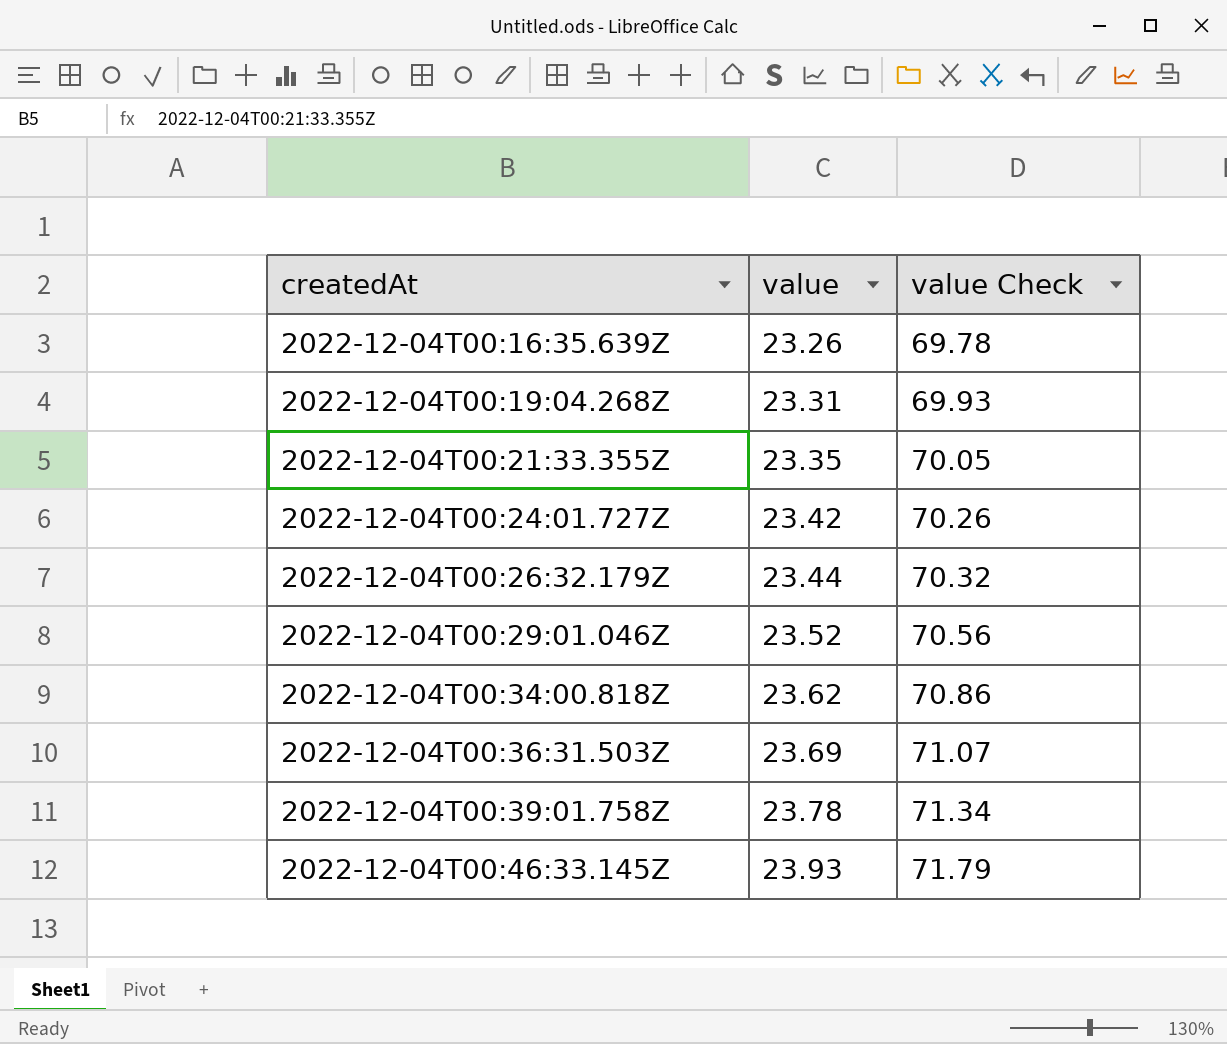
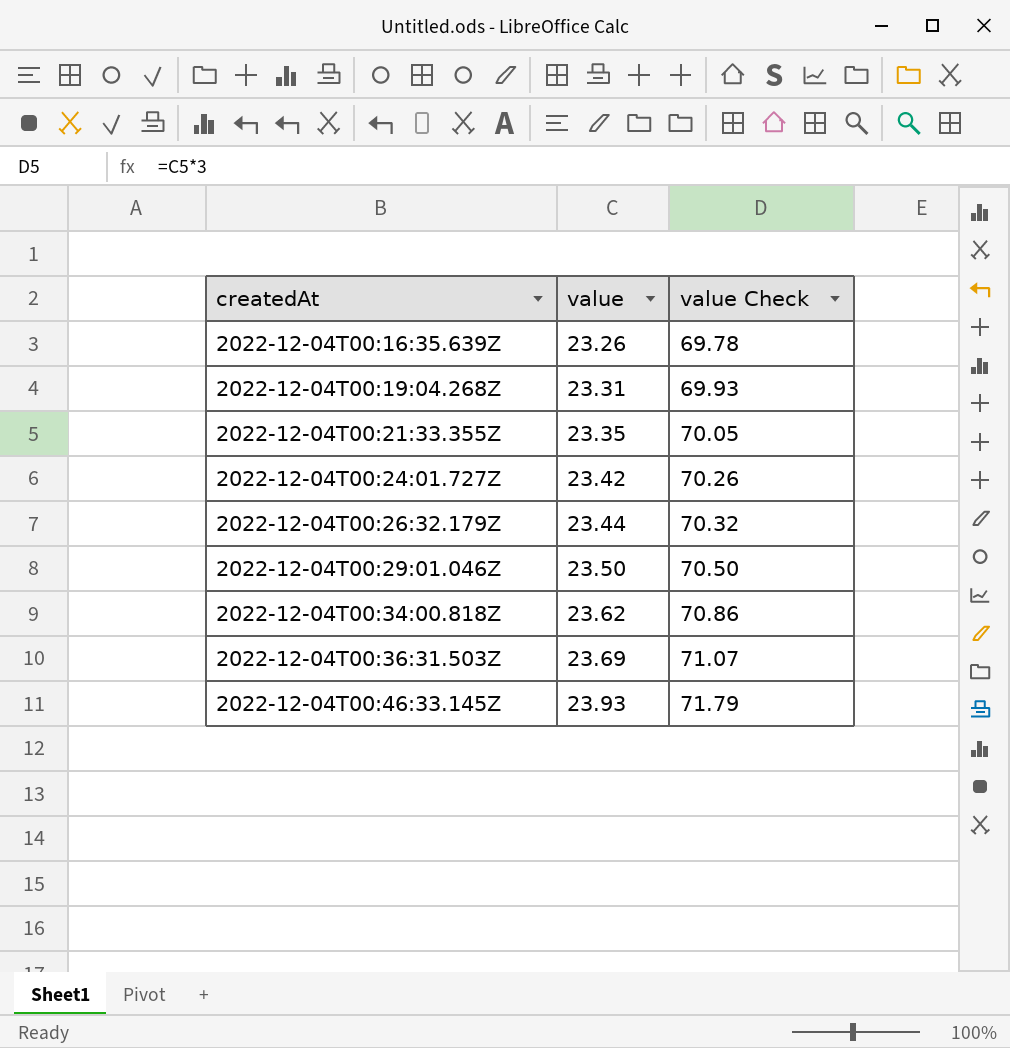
row 2022-12-04T00:39:01.758Z: 23.78 | 71.34 -> none
2022-12-04T00:29:01.046Z | value: 23.52 -> 23.50
2022-12-04T00:29:01.046Z | value Check: 70.56 -> 70.50

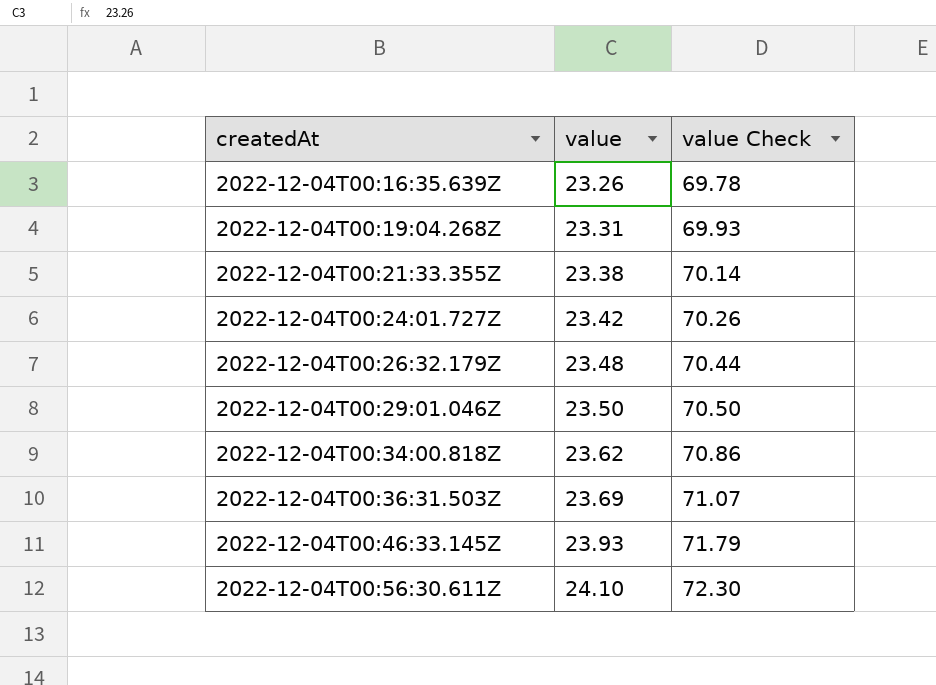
2022-12-04T00:21:33.355Z | value: 23.35 -> 23.38
2022-12-04T00:21:33.355Z | value Check: 70.05 -> 70.14
2022-12-04T00:26:32.179Z | value: 23.44 -> 23.48
2022-12-04T00:26:32.179Z | value Check: 70.32 -> 70.44
row 2022-12-04T00:56:30.611Z: none -> 24.10 | 72.30

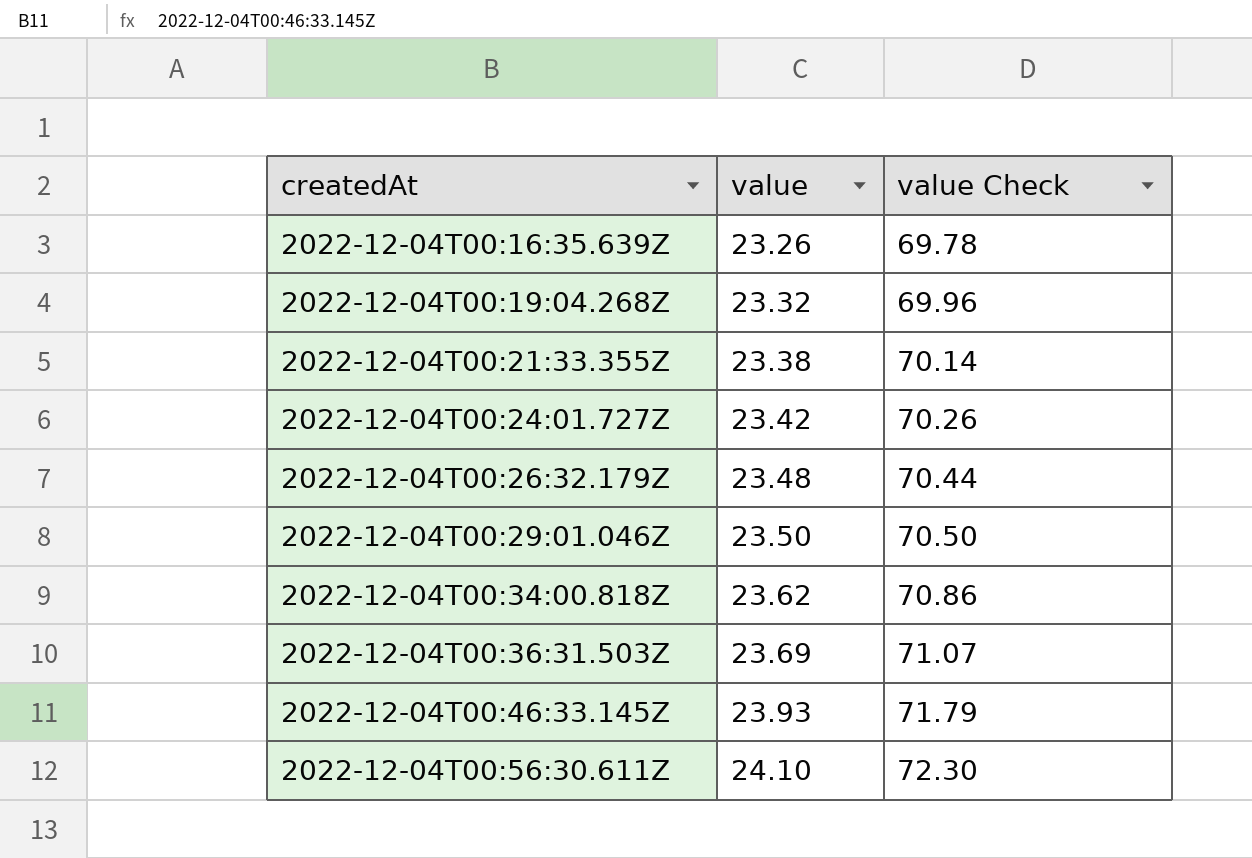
2022-12-04T00:19:04.268Z | value: 23.31 -> 23.32
2022-12-04T00:19:04.268Z | value Check: 69.93 -> 69.96

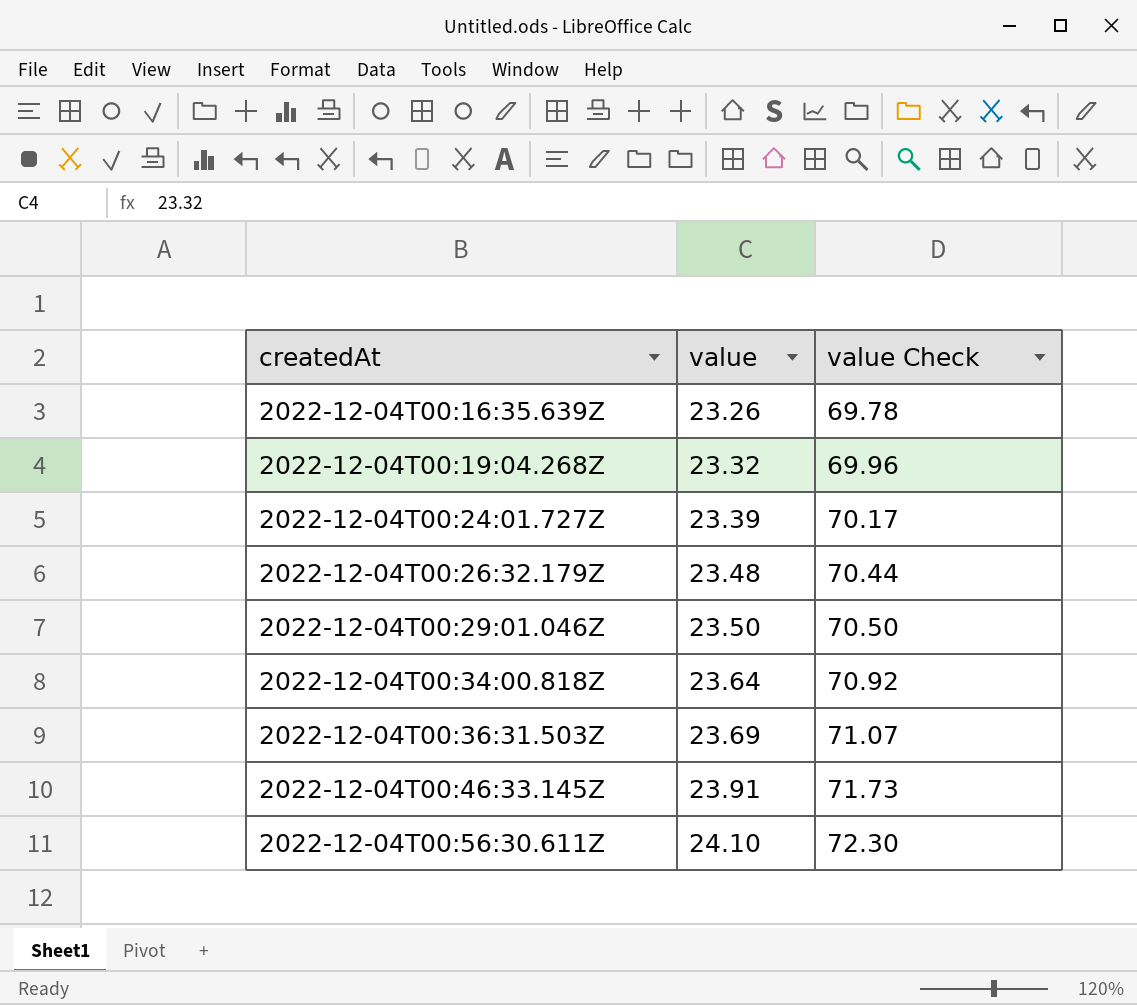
row 2022-12-04T00:21:33.355Z: 23.38 | 70.14 -> none
2022-12-04T00:24:01.727Z | value: 23.42 -> 23.39
2022-12-04T00:24:01.727Z | value Check: 70.26 -> 70.17
2022-12-04T00:34:00.818Z | value: 23.62 -> 23.64
2022-12-04T00:34:00.818Z | value Check: 70.86 -> 70.92
2022-12-04T00:46:33.145Z | value: 23.93 -> 23.91
2022-12-04T00:46:33.145Z | value Check: 71.79 -> 71.73

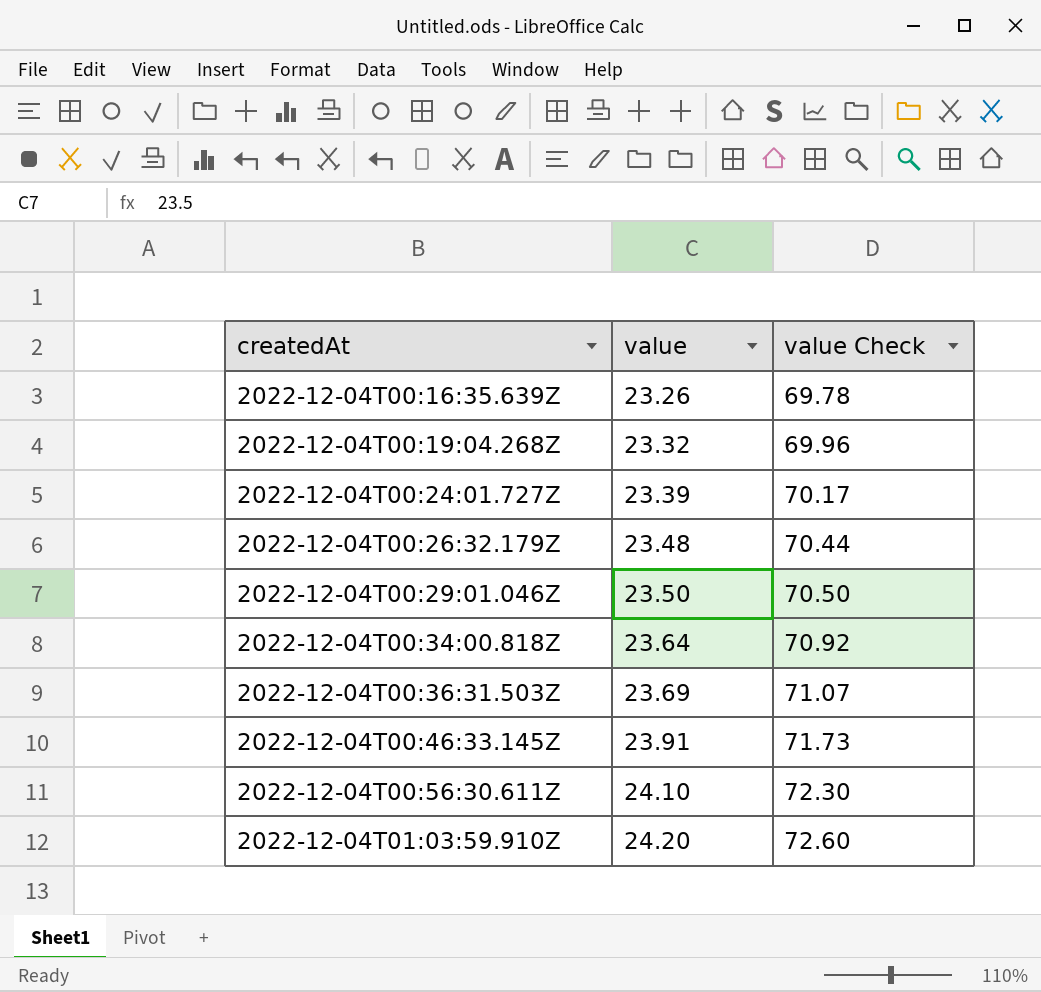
row 2022-12-04T01:03:59.910Z: none -> 24.20 | 72.60

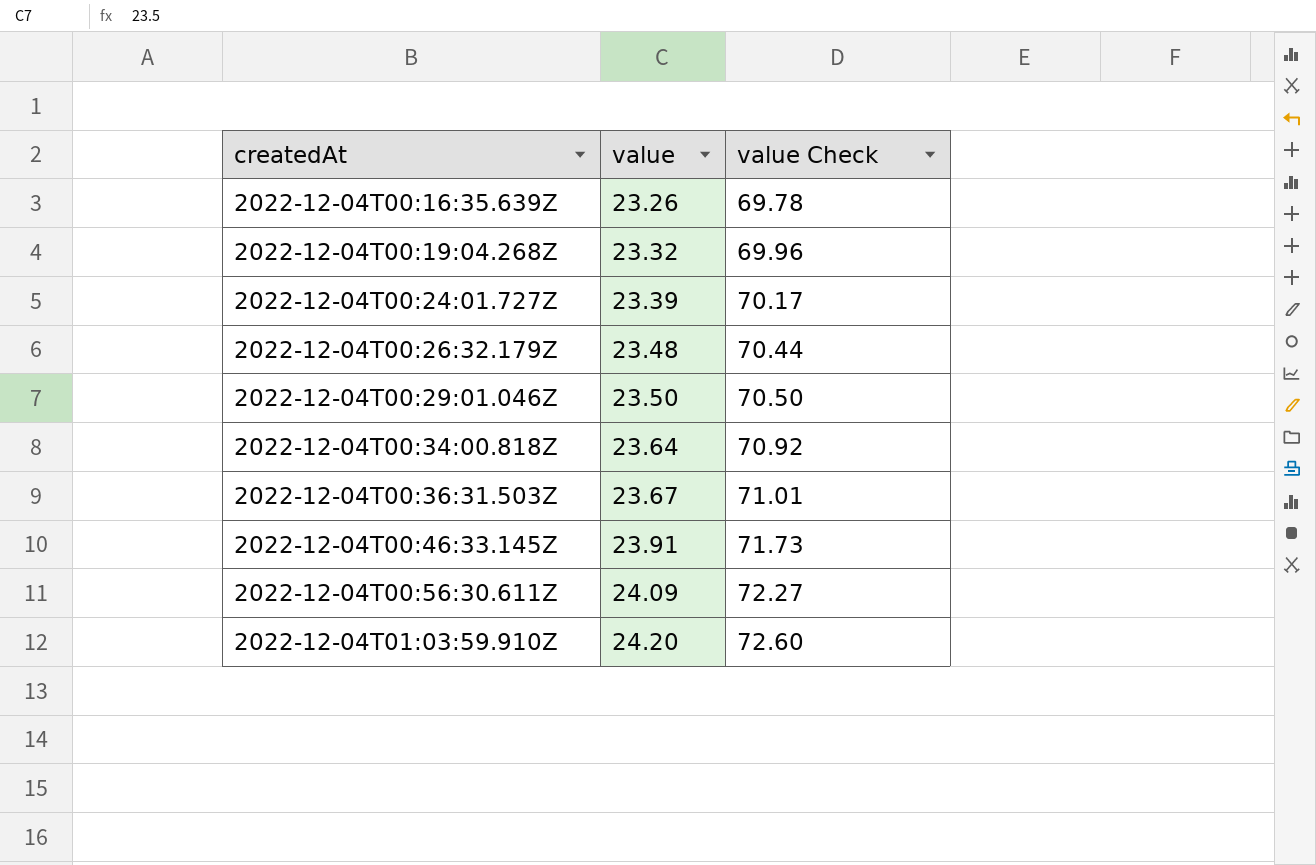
2022-12-04T00:36:31.503Z | value: 23.69 -> 23.67
2022-12-04T00:36:31.503Z | value Check: 71.07 -> 71.01
2022-12-04T00:56:30.611Z | value: 24.10 -> 24.09
2022-12-04T00:56:30.611Z | value Check: 72.30 -> 72.27

